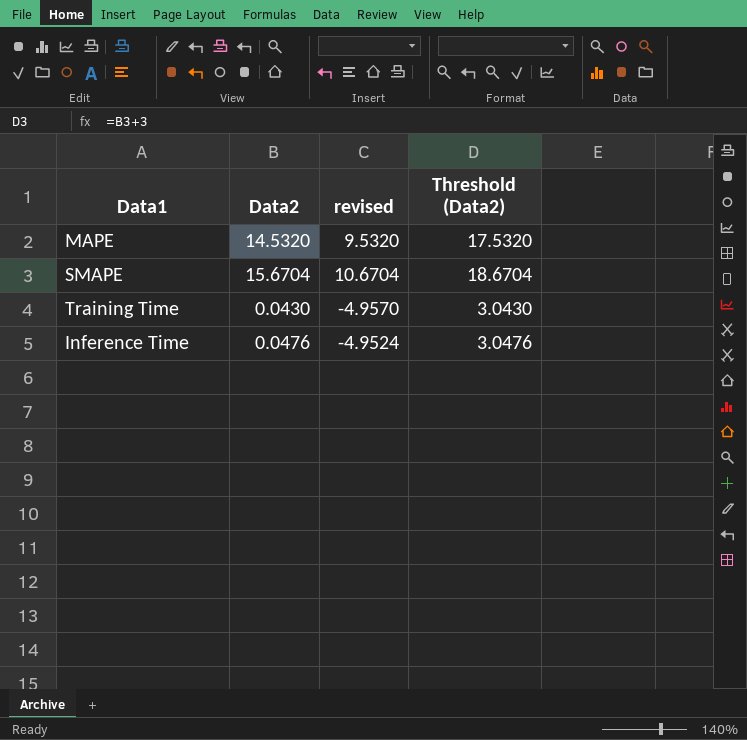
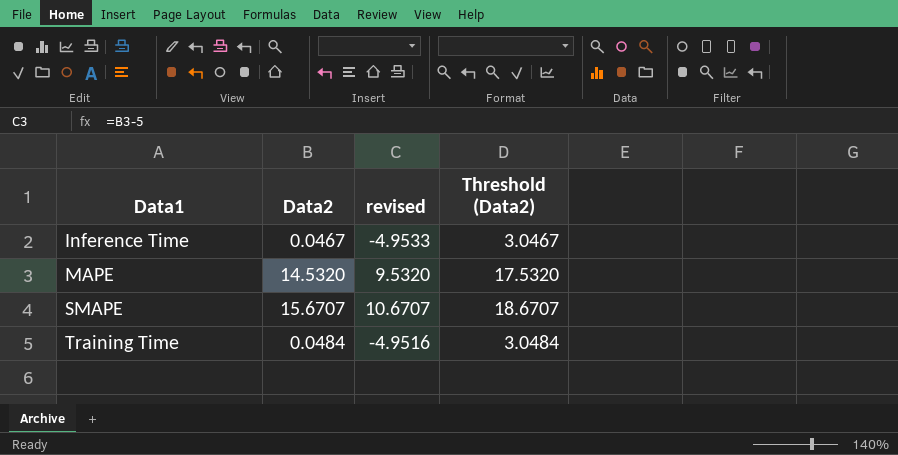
row order: none -> Data1 ascending
Inference Time | Data2: 0.0476 -> 0.0467
Inference Time | revised: -4.9524 -> -4.9533
Inference Time | Threshold (Data2): 3.0476 -> 3.0467
SMAPE | Data2: 15.6704 -> 15.6707
SMAPE | revised: 10.6704 -> 10.6707
SMAPE | Threshold (Data2): 18.6704 -> 18.6707
Training Time | Data2: 0.0430 -> 0.0484
Training Time | revised: -4.9570 -> -4.9516
Training Time | Threshold (Data2): 3.0430 -> 3.0484

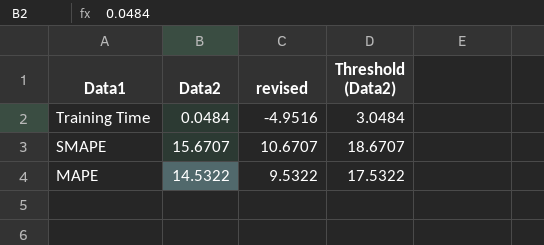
row order: Data1 ascending -> Data1 descending
row Inference Time: 0.0467 | -4.9533 | 3.0467 -> none
MAPE | Data2: 14.5320 -> 14.5322
MAPE | revised: 9.5320 -> 9.5322
MAPE | Threshold (Data2): 17.5320 -> 17.5322

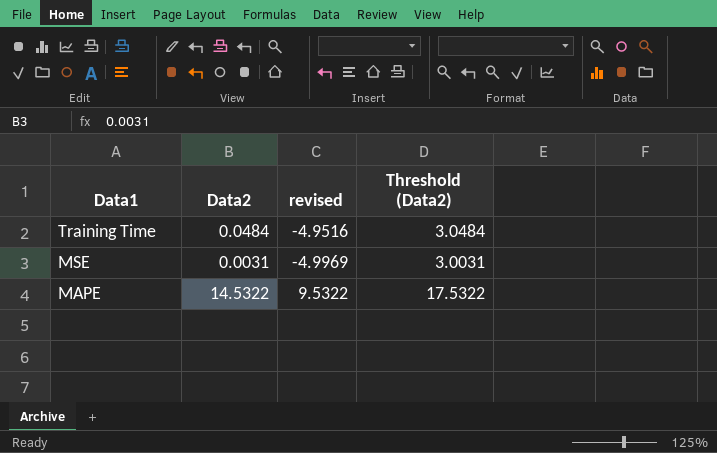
row SMAPE: 15.6707 | 10.6707 | 18.6707 -> none
row MSE: none -> 0.0031 | -4.9969 | 3.0031

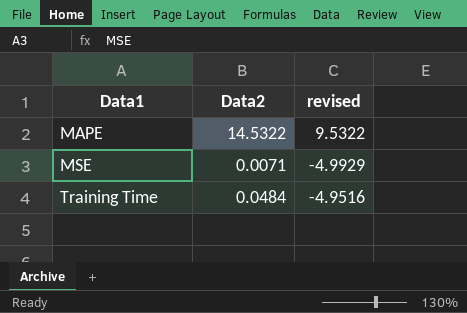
row order: Data1 descending -> Data1 ascending
column Threshold (Data2) | formula: [Data2] + 3 -> none
MSE | Data2: 0.0031 -> 0.0071
MSE | revised: -4.9969 -> -4.9929

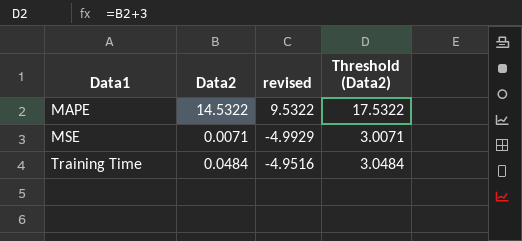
column Threshold (Data2) | formula: none -> [Data2] + 3

